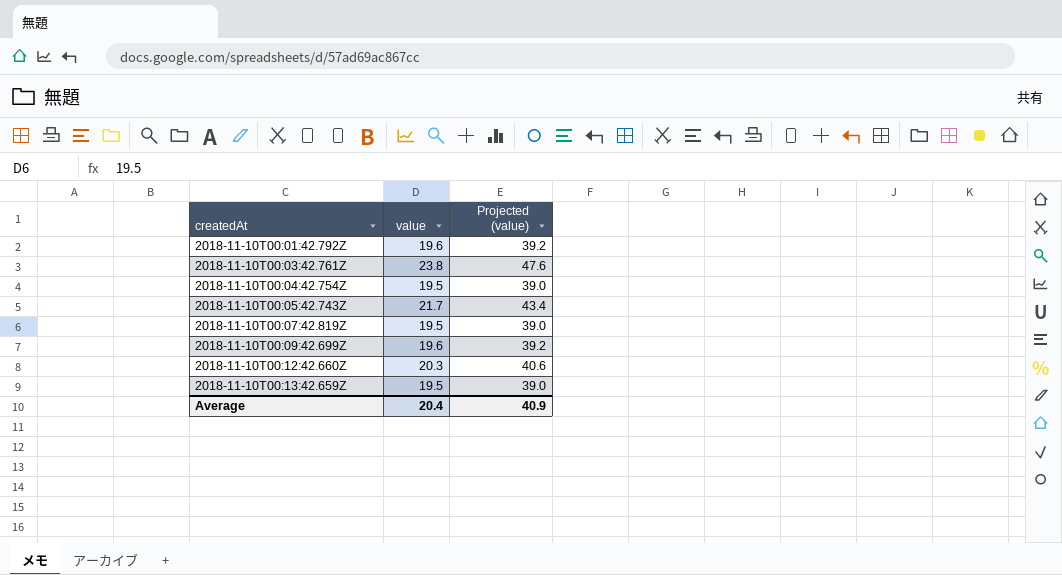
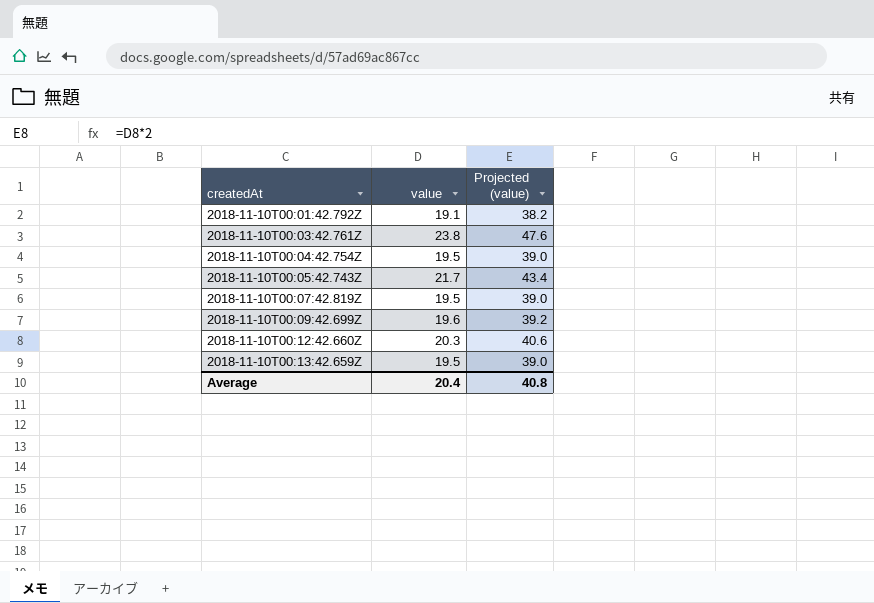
2018-11-10T00:01:42.792Z | value: 19.6 -> 19.1
2018-11-10T00:01:42.792Z | Projected (value): 39.2 -> 38.2
Average | Projected (value): 40.9 -> 40.8

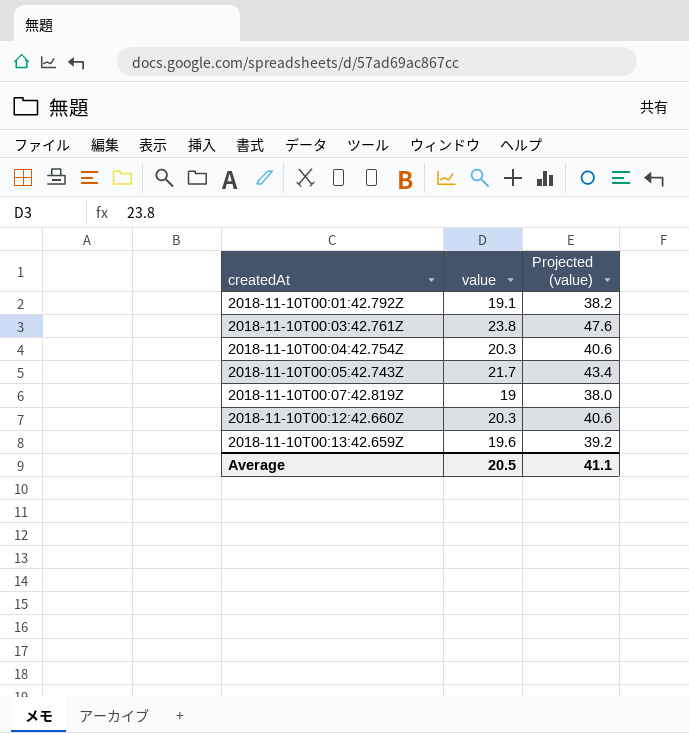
row 2018-11-10T00:09:42.699Z: 19.6 | 39.2 -> none
2018-11-10T00:04:42.754Z | value: 19.5 -> 20.3
2018-11-10T00:04:42.754Z | Projected (value): 39.0 -> 40.6
2018-11-10T00:07:42.819Z | value: 19.5 -> 19
2018-11-10T00:07:42.819Z | Projected (value): 39.0 -> 38.0
2018-11-10T00:13:42.659Z | value: 19.5 -> 19.6
2018-11-10T00:13:42.659Z | Projected (value): 39.0 -> 39.2
Average | value: 20.4 -> 20.5
Average | Projected (value): 40.8 -> 41.1

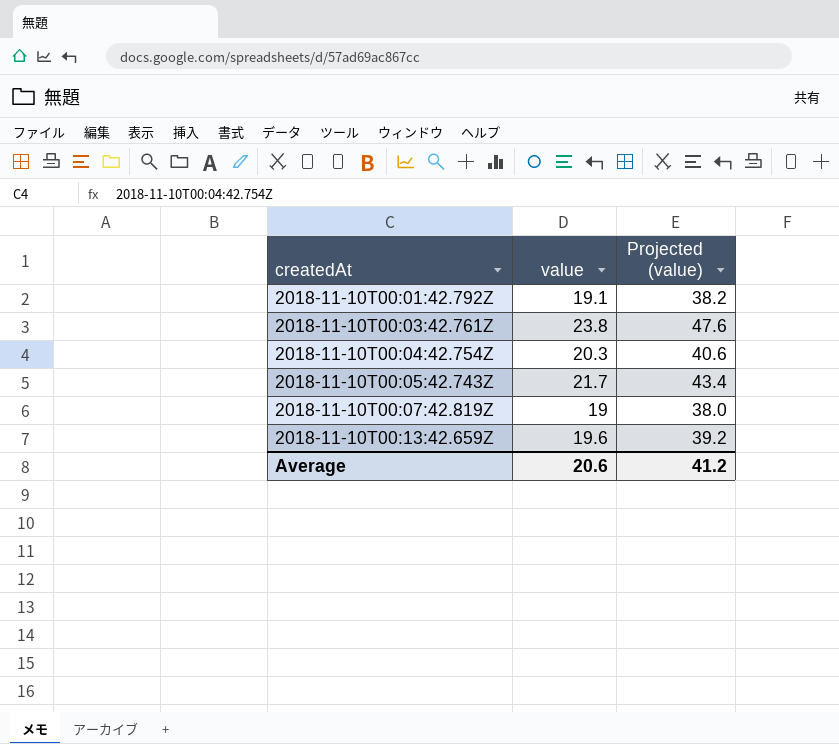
row 2018-11-10T00:12:42.660Z: 20.3 | 40.6 -> none
Average | value: 20.5 -> 20.6
Average | Projected (value): 41.1 -> 41.2

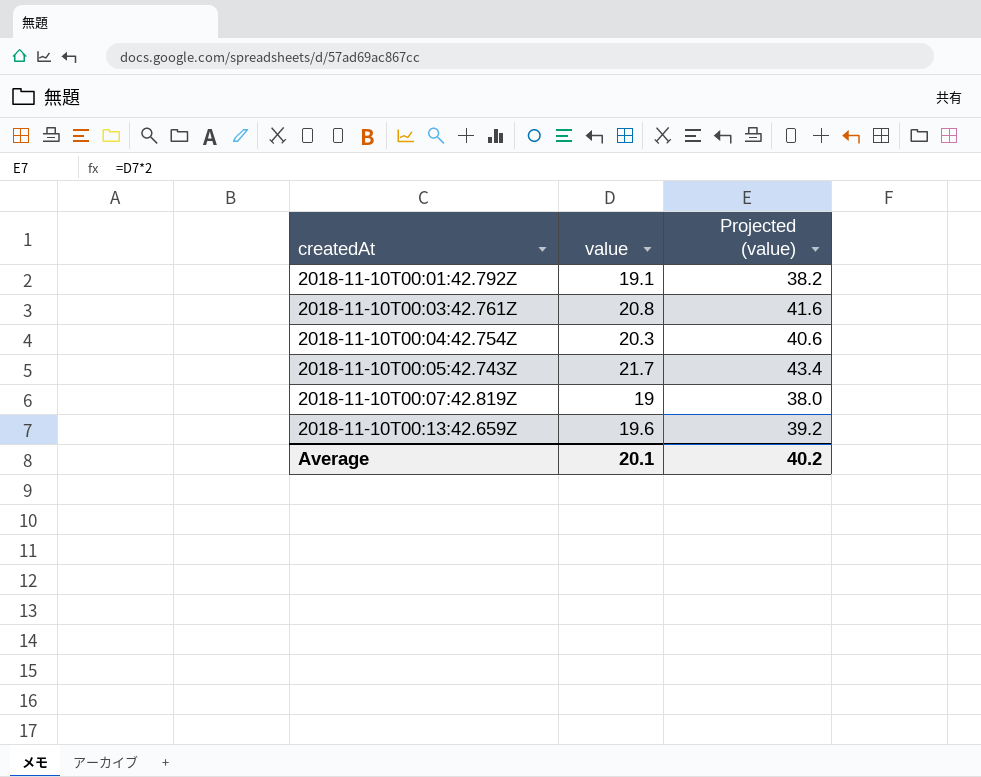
2018-11-10T00:03:42.761Z | value: 23.8 -> 20.8
2018-11-10T00:03:42.761Z | Projected (value): 47.6 -> 41.6
Average | value: 20.6 -> 20.1
Average | Projected (value): 41.2 -> 40.2

